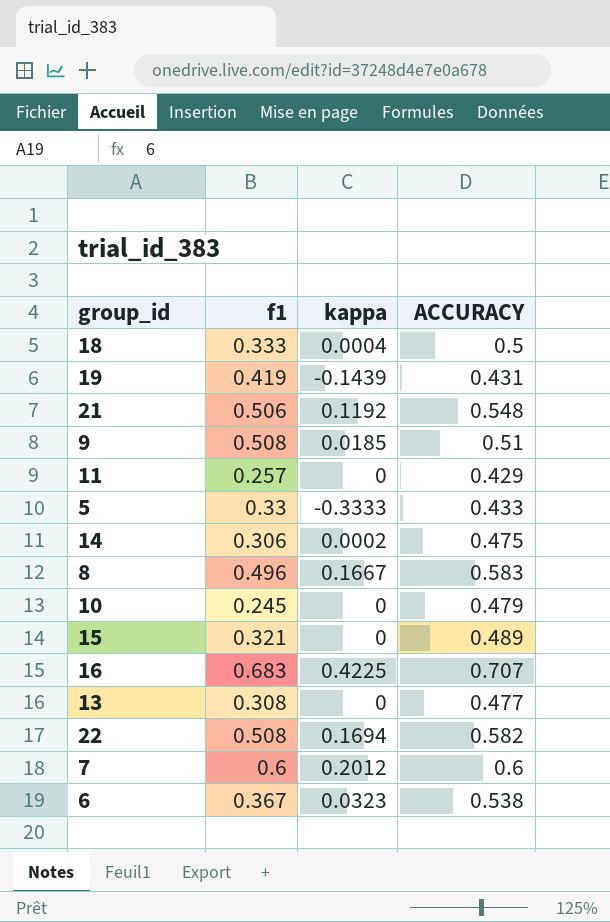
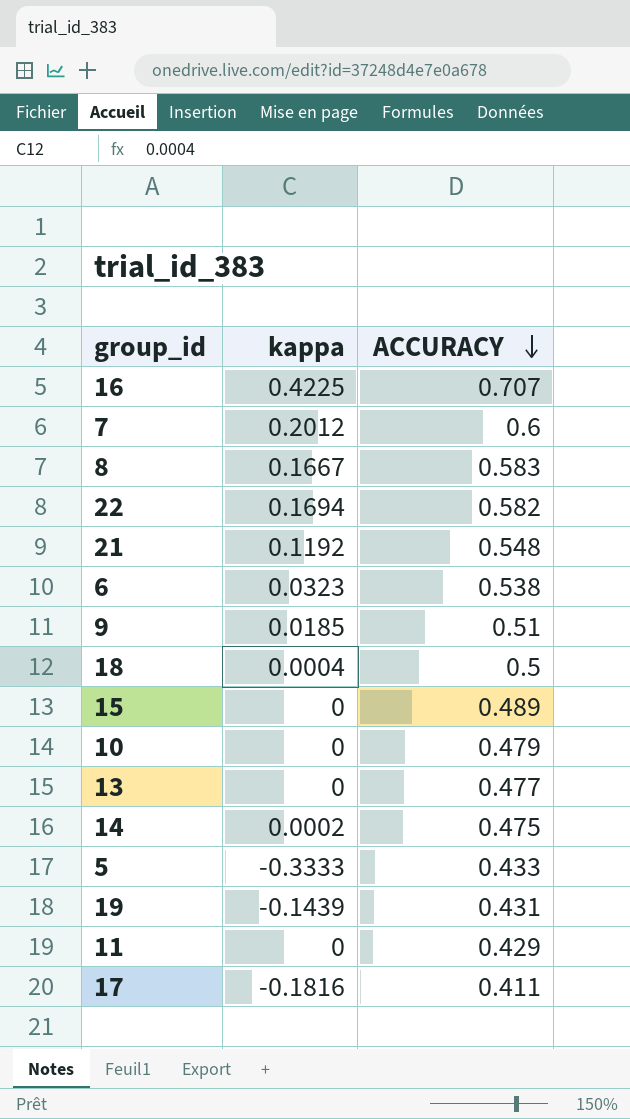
row order: none -> ACCURACY descending
column f1 | position: 2 -> none
row 17: none -> -0.1816 | 0.411

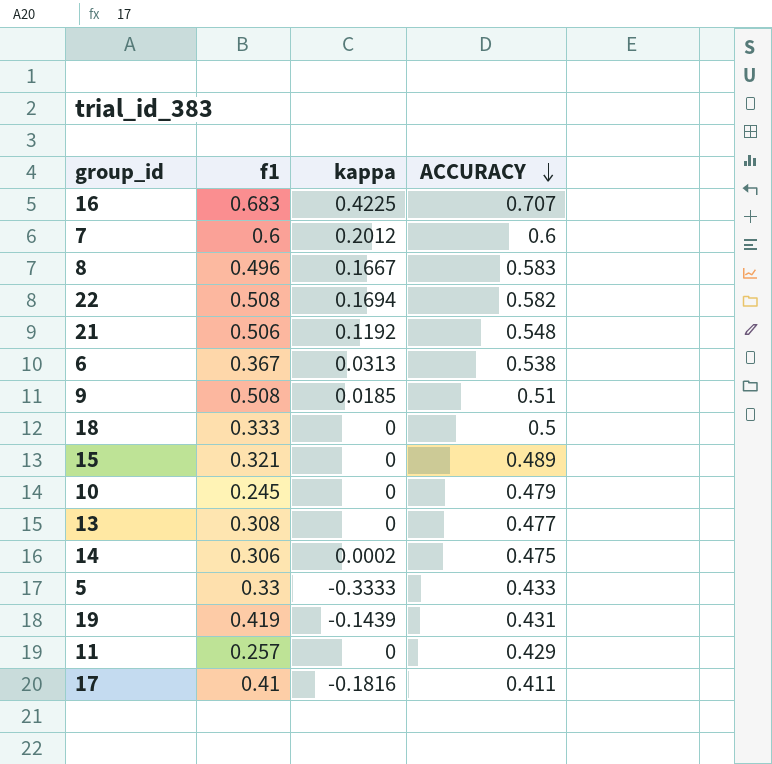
column f1 | position: none -> 2
6 | kappa: 0.0323 -> 0.0313
18 | kappa: 0.0004 -> 0

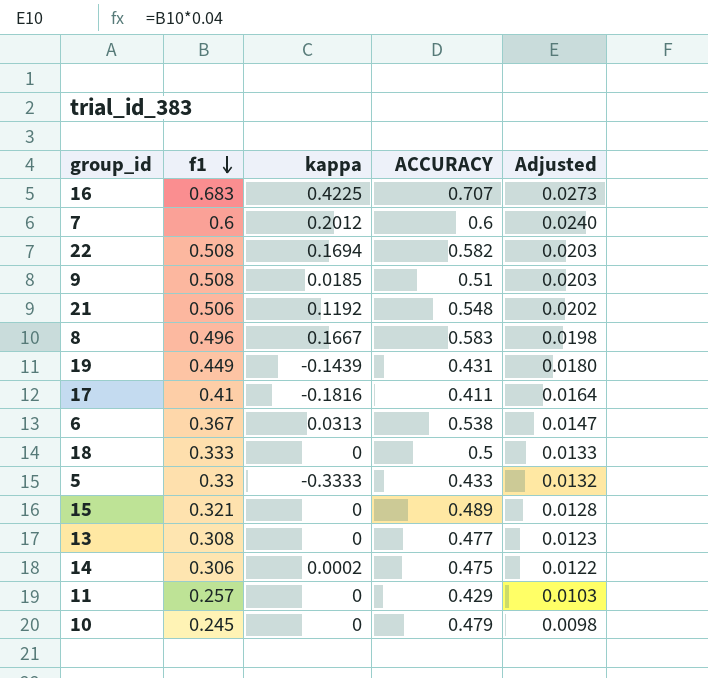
row order: ACCURACY descending -> f1 descending
column Adjusted | formula: none -> [f1] * 0.04
19 | f1: 0.419 -> 0.449

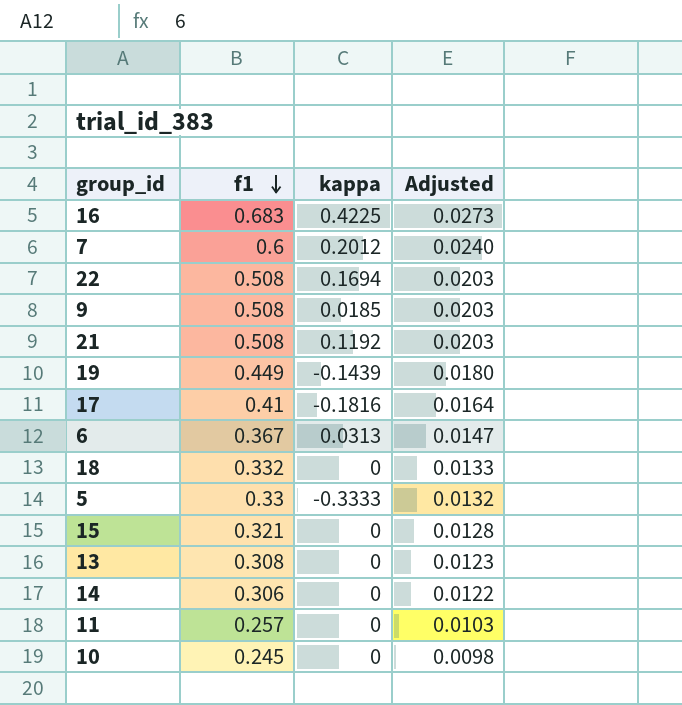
column ACCURACY | position: 4 -> none
row 8: 0.496 | 0.1667 | 0.583 | 0.0198 -> none
21 | f1: 0.506 -> 0.508
21 | Adjusted: 0.0202 -> 0.0203
18 | f1: 0.333 -> 0.332
14 | kappa: 0.0002 -> 0

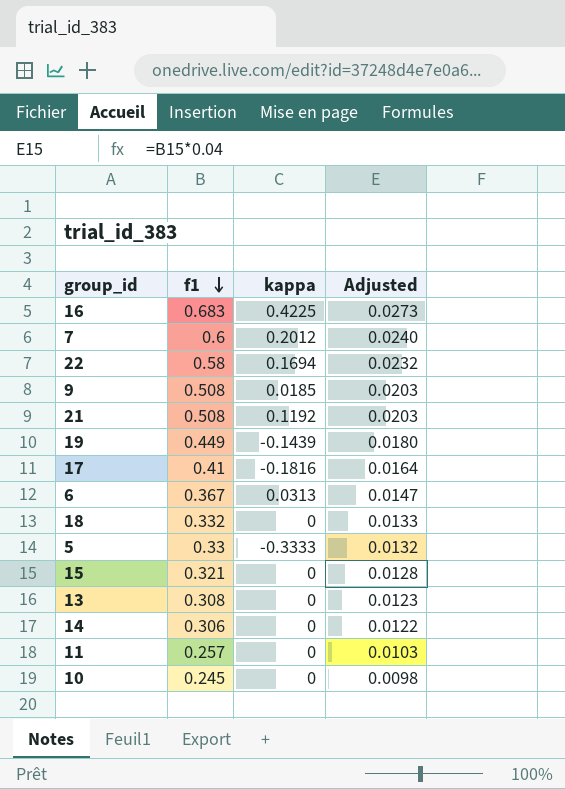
22 | f1: 0.508 -> 0.58
22 | Adjusted: 0.0203 -> 0.0232

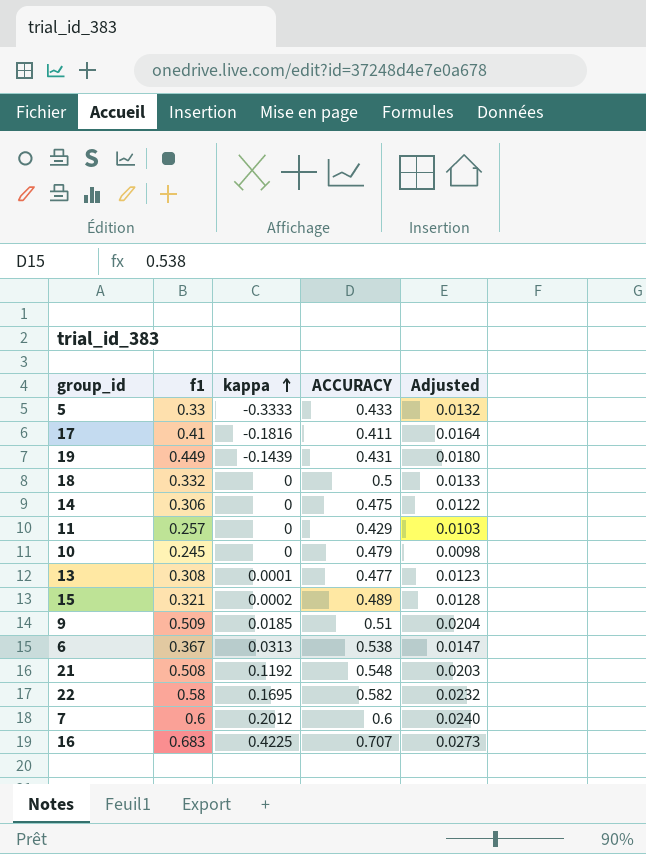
row order: f1 descending -> kappa ascending
column ACCURACY | position: none -> 4
13 | kappa: 0 -> 0.0001
15 | kappa: 0 -> 0.0002
9 | f1: 0.508 -> 0.509
9 | Adjusted: 0.0203 -> 0.0204
22 | kappa: 0.1694 -> 0.1695

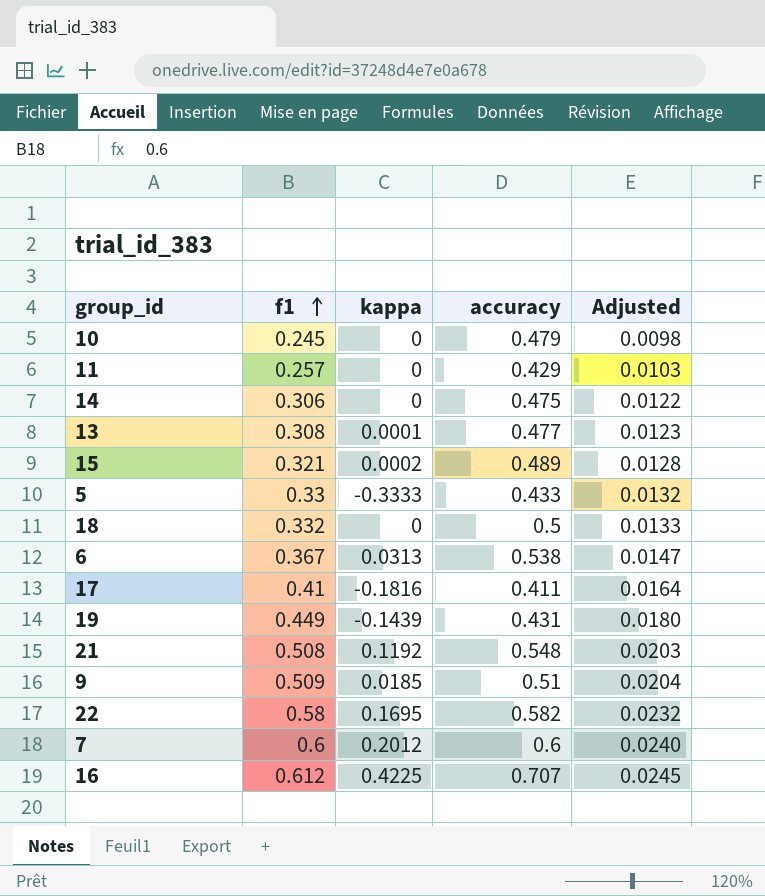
row order: kappa ascending -> f1 ascending
column name: ACCURACY -> accuracy
16 | f1: 0.683 -> 0.612
16 | Adjusted: 0.0273 -> 0.0245

